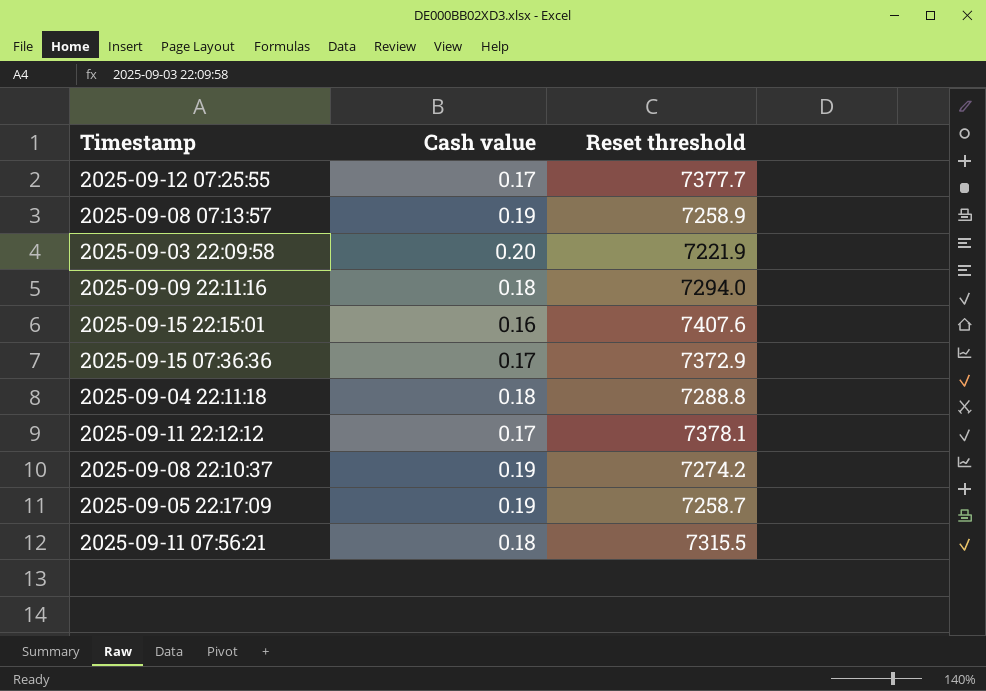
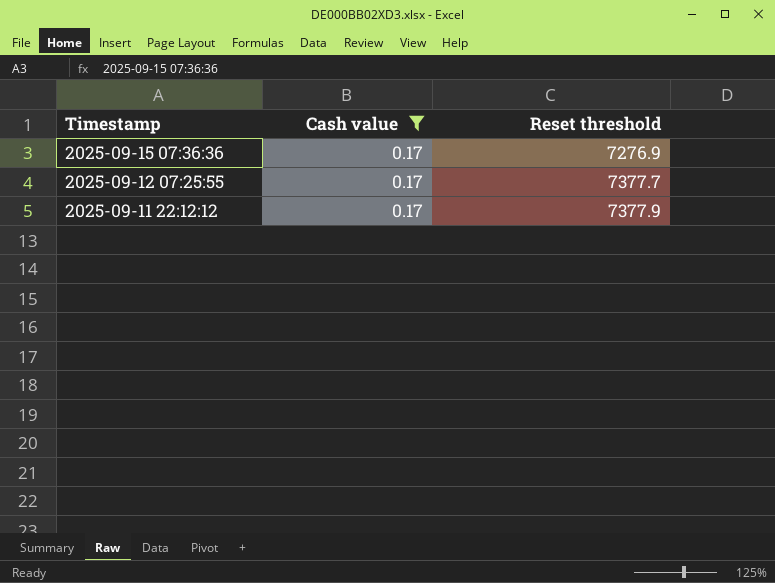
filter: none -> Cash value = 0.17
row order: none -> Timestamp descending
2025-09-15 07:36:36 | Reset threshold: 7372.9 -> 7276.9
2025-09-11 22:12:12 | Reset threshold: 7378.1 -> 7377.9

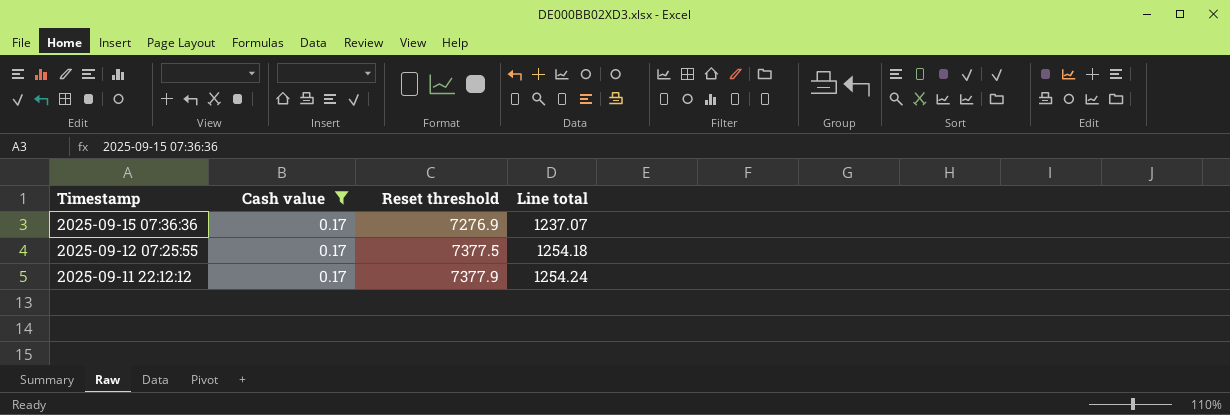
column Line total | formula: none -> [Cash value] * [Reset threshold]
2025-09-12 07:25:55 | Reset threshold: 7377.7 -> 7377.5

